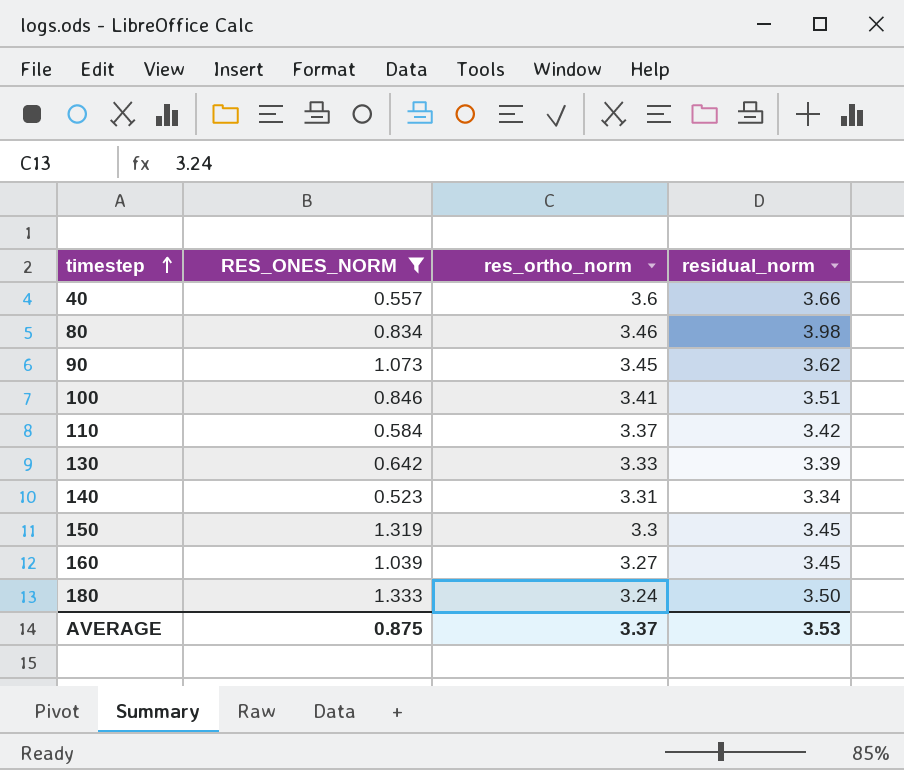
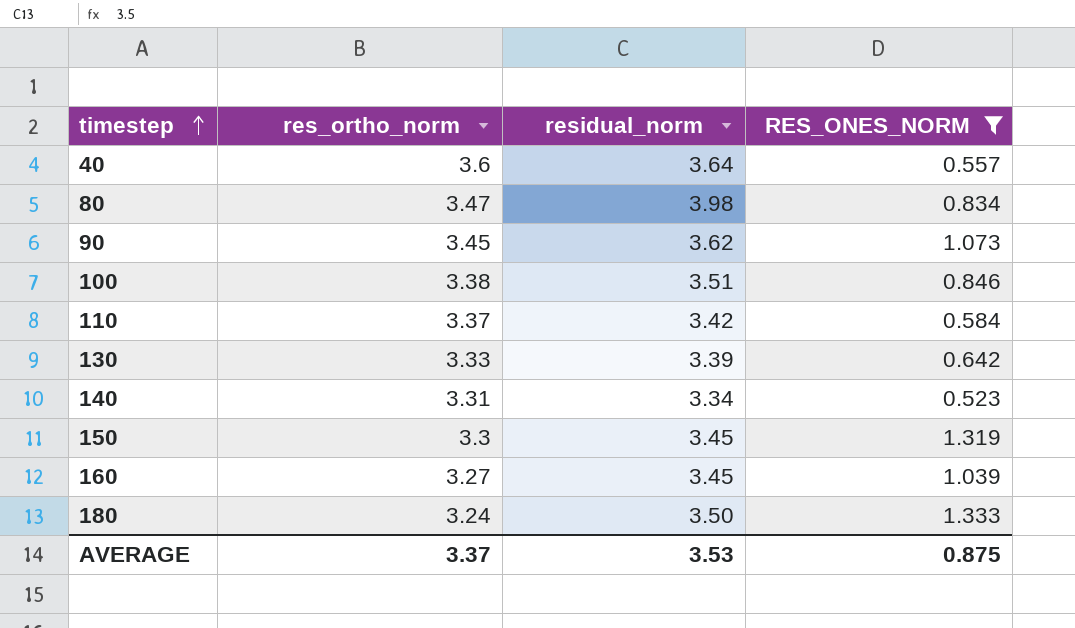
column RES_ONES_NORM | position: 2 -> 4
40 | residual_norm: 3.66 -> 3.64
80 | res_ortho_norm: 3.46 -> 3.47
100 | res_ortho_norm: 3.41 -> 3.38

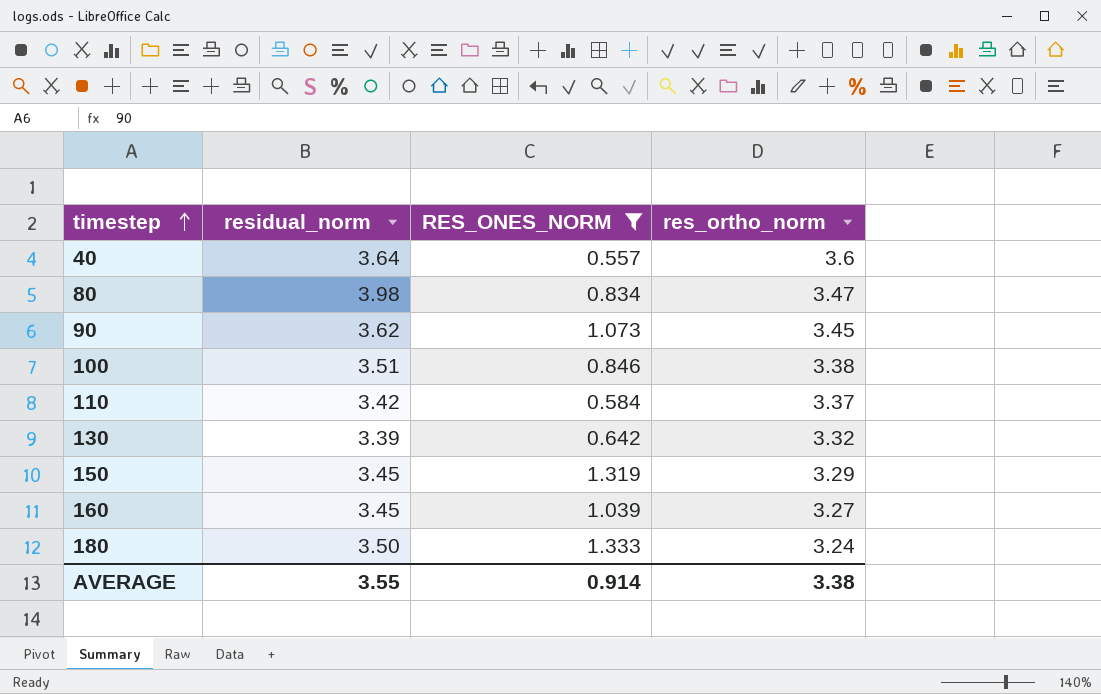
column res_ortho_norm | position: 2 -> 4
row 140: 3.31 | 3.34 | 0.523 -> none
130 | res_ortho_norm: 3.33 -> 3.32
150 | res_ortho_norm: 3.3 -> 3.29
AVERAGE | residual_norm: 3.53 -> 3.55
AVERAGE | RES_ONES_NORM: 0.875 -> 0.914
AVERAGE | res_ortho_norm: 3.37 -> 3.38

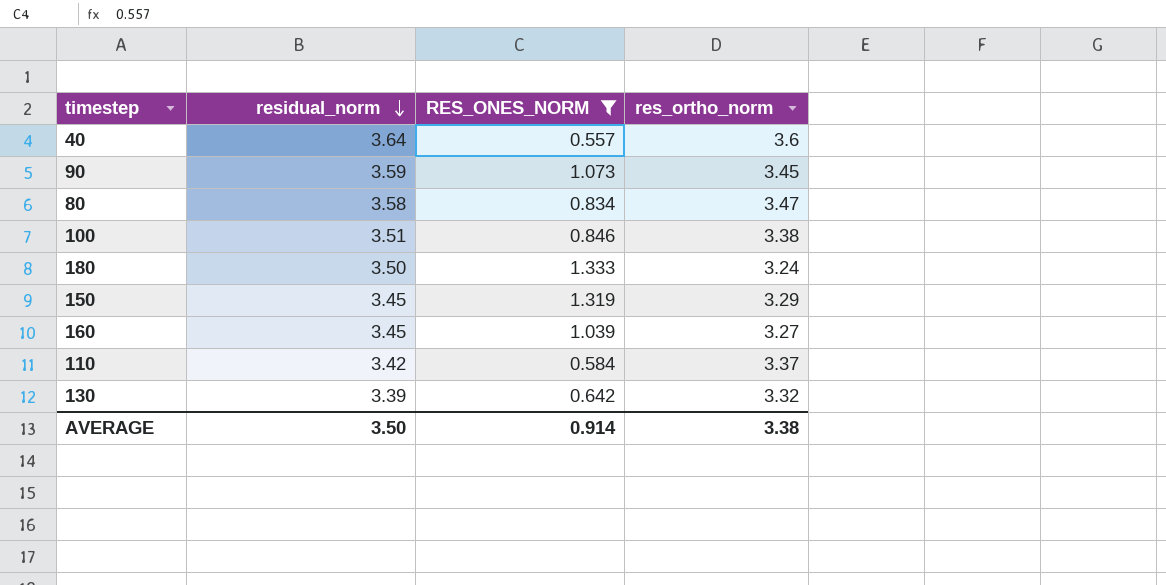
row order: timestep ascending -> residual_norm descending
90 | residual_norm: 3.62 -> 3.59
80 | residual_norm: 3.98 -> 3.58
AVERAGE | residual_norm: 3.55 -> 3.50

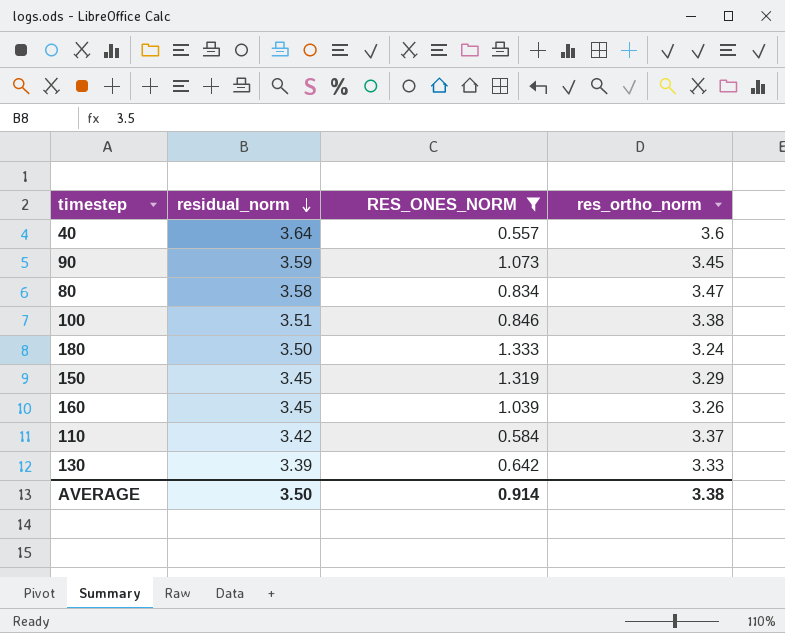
160 | res_ortho_norm: 3.27 -> 3.26
130 | res_ortho_norm: 3.32 -> 3.33

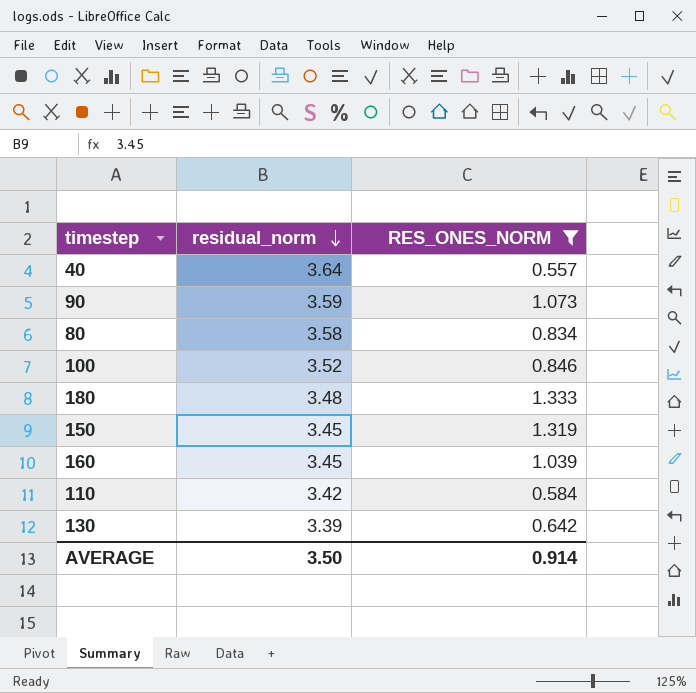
column res_ortho_norm | position: 4 -> none
100 | residual_norm: 3.51 -> 3.52
180 | residual_norm: 3.50 -> 3.48

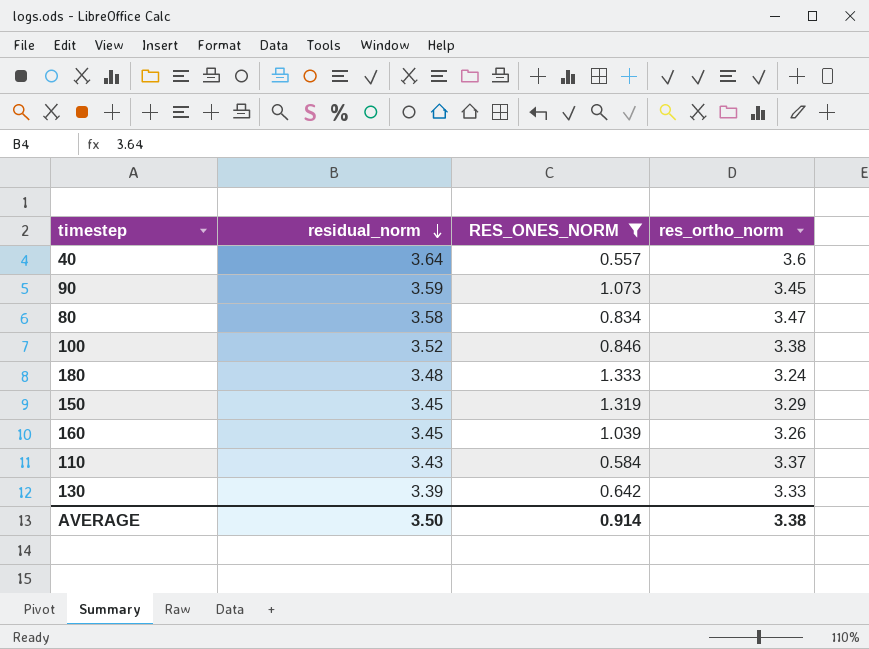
column res_ortho_norm | position: none -> 4
110 | residual_norm: 3.42 -> 3.43

